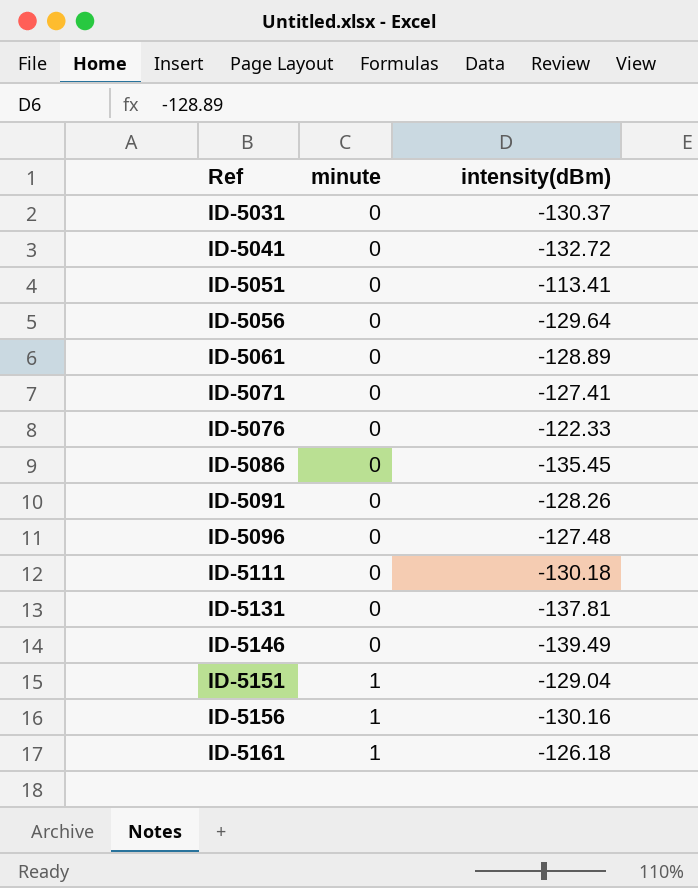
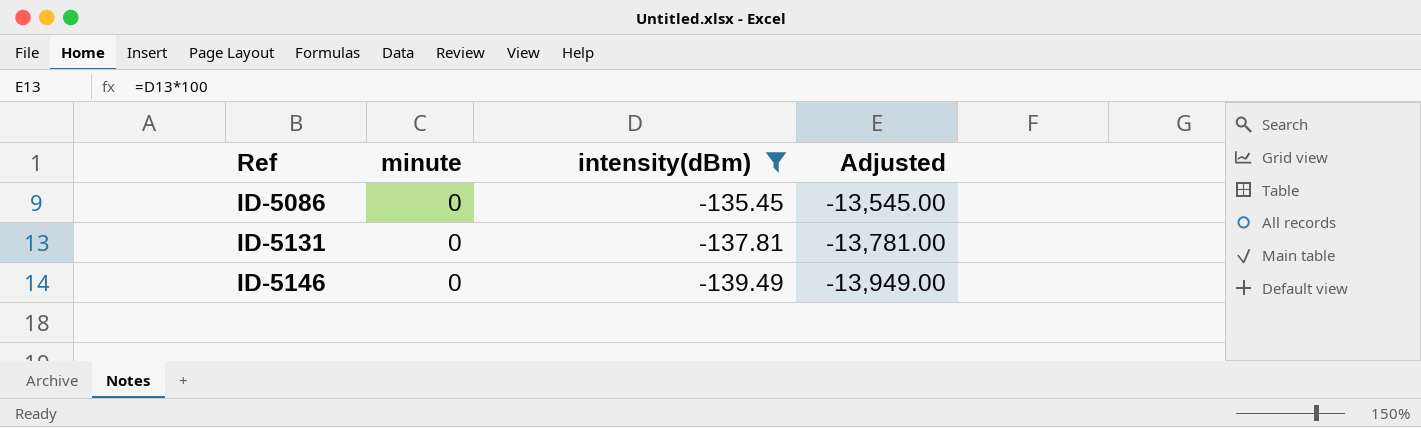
filter: none -> intensity(dBm) <= -135.45
column Adjusted | formula: none -> [intensity(dBm)] * 100

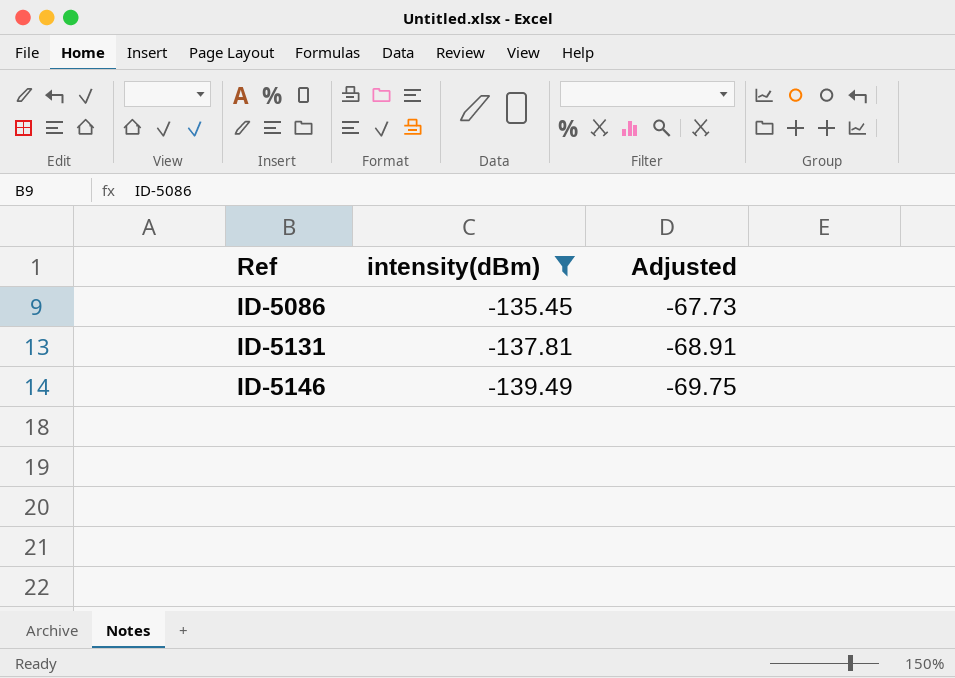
column minute | position: 2 -> none
column Adjusted | formula: [intensity(dBm)] * 100 -> [intensity(dBm)] * 0.5

